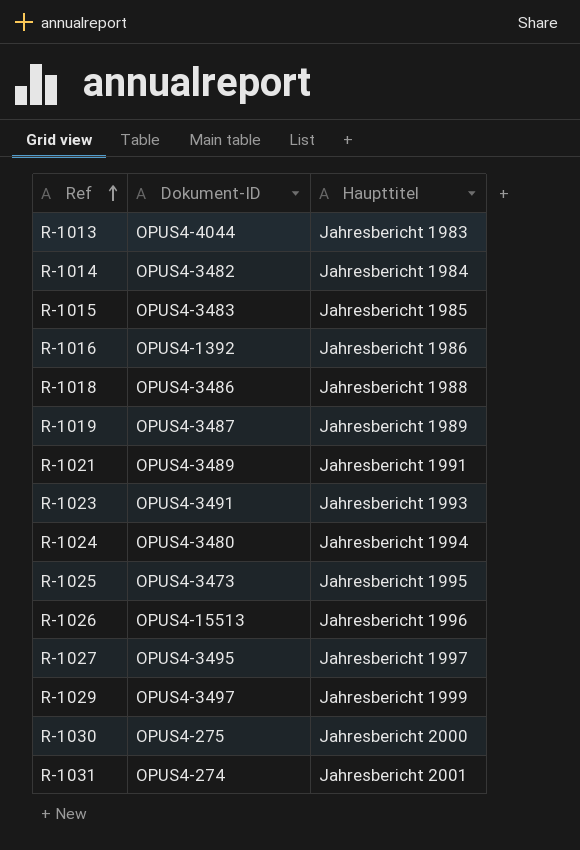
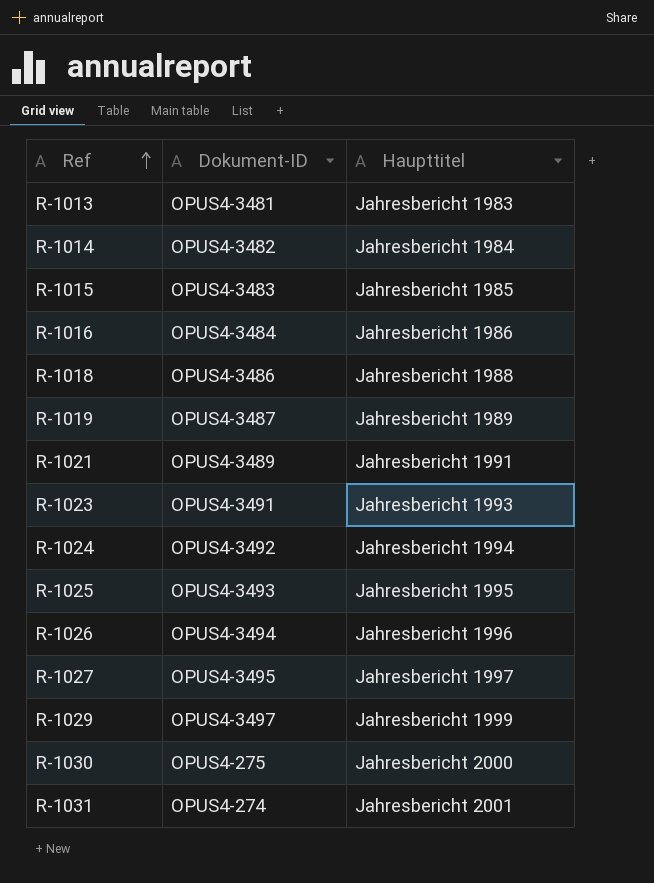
R-1013 | Dokument-ID: OPUS4-4044 -> OPUS4-3481
R-1016 | Dokument-ID: OPUS4-1392 -> OPUS4-3484
R-1024 | Dokument-ID: OPUS4-3480 -> OPUS4-3492
R-1025 | Dokument-ID: OPUS4-3473 -> OPUS4-3493
R-1026 | Dokument-ID: OPUS4-15513 -> OPUS4-3494

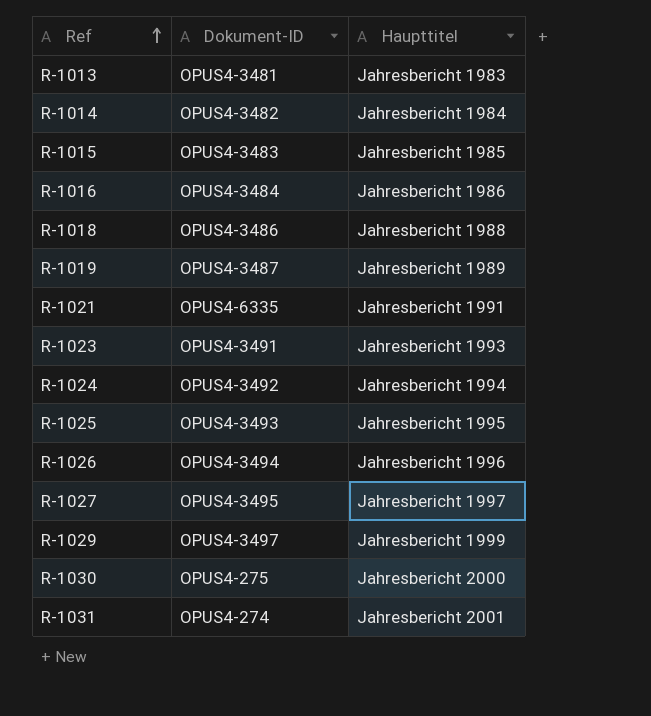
R-1021 | Dokument-ID: OPUS4-3489 -> OPUS4-6335

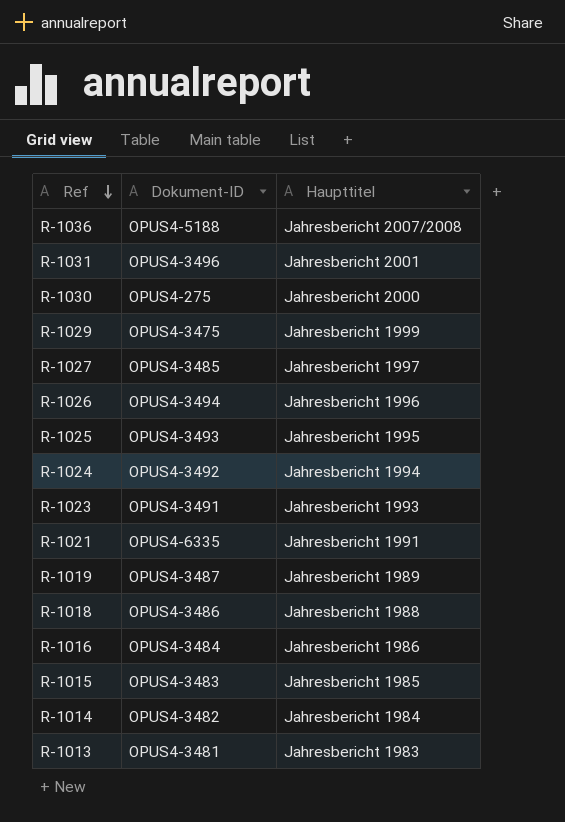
row order: Ref ascending -> Ref descending
row R-1036: none -> OPUS4-5188 | Jahresbericht 2007/2008
R-1031 | Dokument-ID: OPUS4-274 -> OPUS4-3496
R-1029 | Dokument-ID: OPUS4-3497 -> OPUS4-3475
R-1027 | Dokument-ID: OPUS4-3495 -> OPUS4-3485

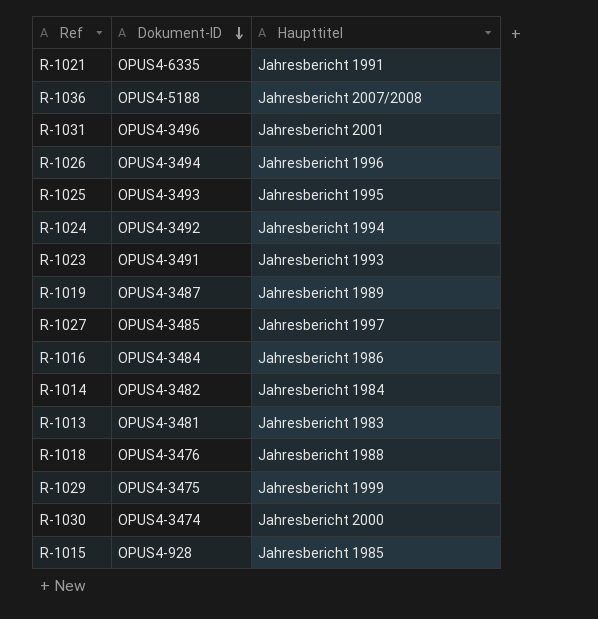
row order: Ref descending -> Dokument-ID descending
R-1018 | Dokument-ID: OPUS4-3486 -> OPUS4-3476
R-1030 | Dokument-ID: OPUS4-275 -> OPUS4-3474
R-1015 | Dokument-ID: OPUS4-3483 -> OPUS4-928

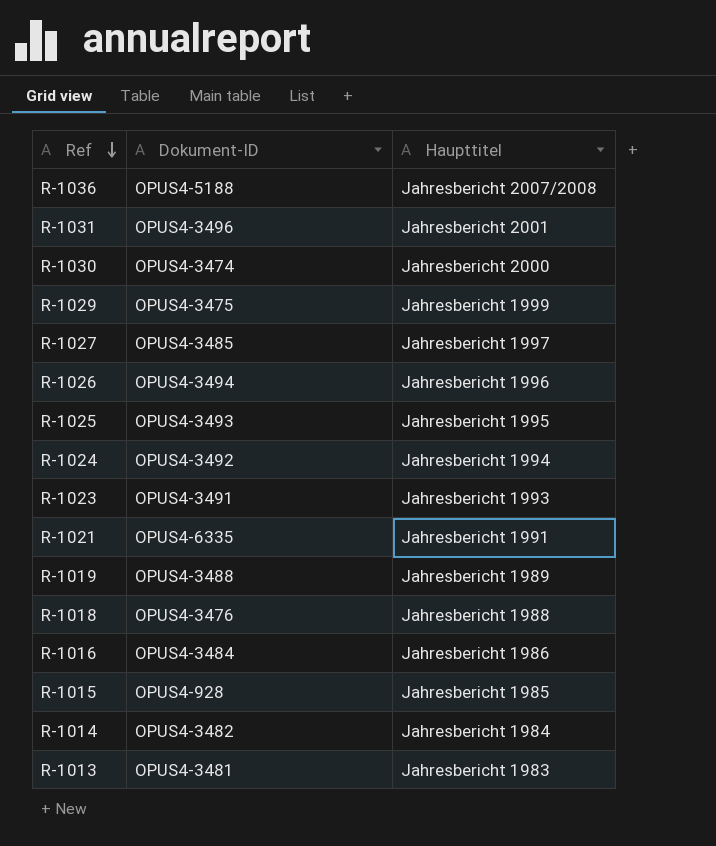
row order: Dokument-ID descending -> Ref descending
R-1019 | Dokument-ID: OPUS4-3487 -> OPUS4-3488

